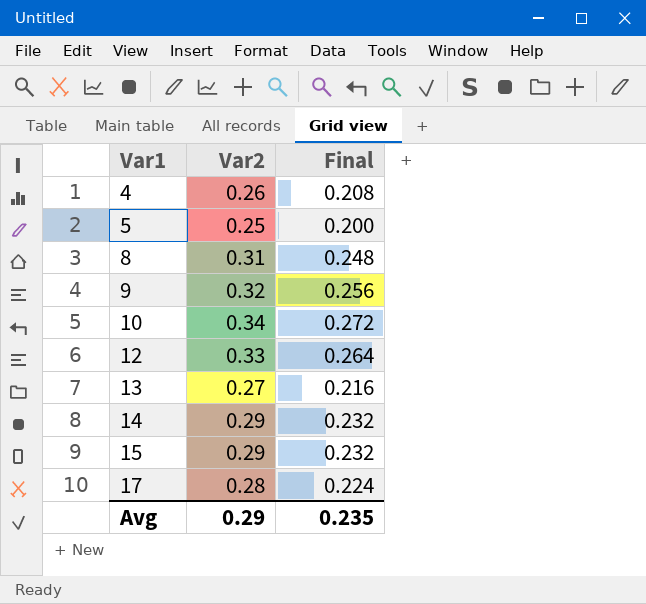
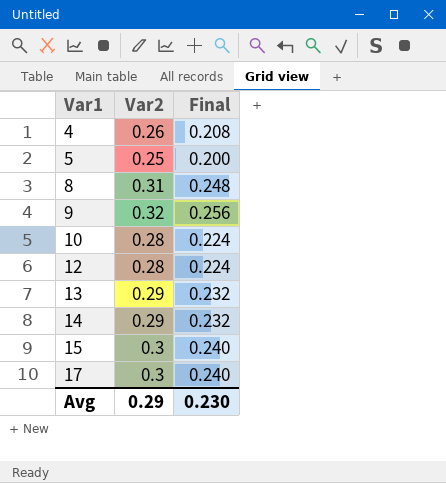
10 | Var2: 0.34 -> 0.28
10 | Final: 0.272 -> 0.224
12 | Var2: 0.33 -> 0.28
12 | Final: 0.264 -> 0.224
13 | Var2: 0.27 -> 0.29
13 | Final: 0.216 -> 0.232
15 | Var2: 0.29 -> 0.3
15 | Final: 0.232 -> 0.240
17 | Var2: 0.28 -> 0.3
17 | Final: 0.224 -> 0.240
Avg | Final: 0.235 -> 0.230

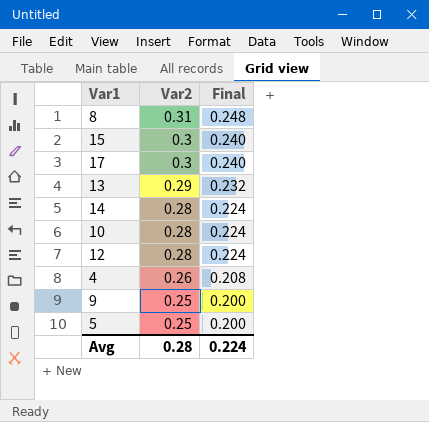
row order: Var1 ascending -> Var2 descending
14 | Var2: 0.29 -> 0.28
14 | Final: 0.232 -> 0.224
9 | Var2: 0.32 -> 0.25
9 | Final: 0.256 -> 0.200
Avg | Var2: 0.29 -> 0.28
Avg | Final: 0.230 -> 0.224

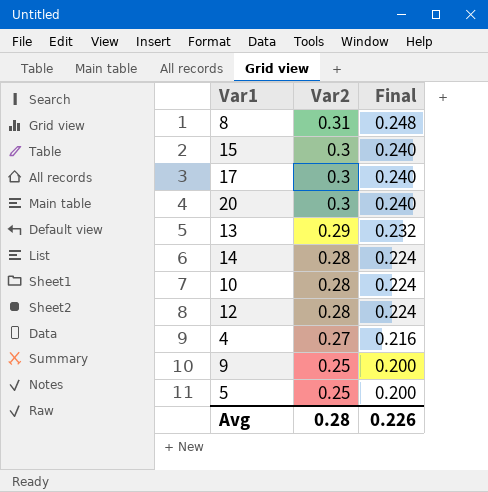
row 20: none -> 0.3 | 0.240
4 | Var2: 0.26 -> 0.27
4 | Final: 0.208 -> 0.216
Avg | Final: 0.224 -> 0.226

